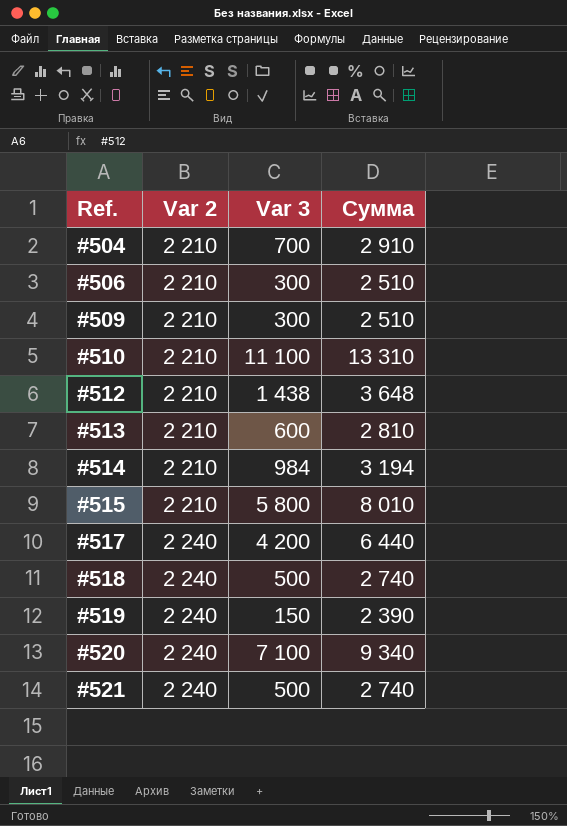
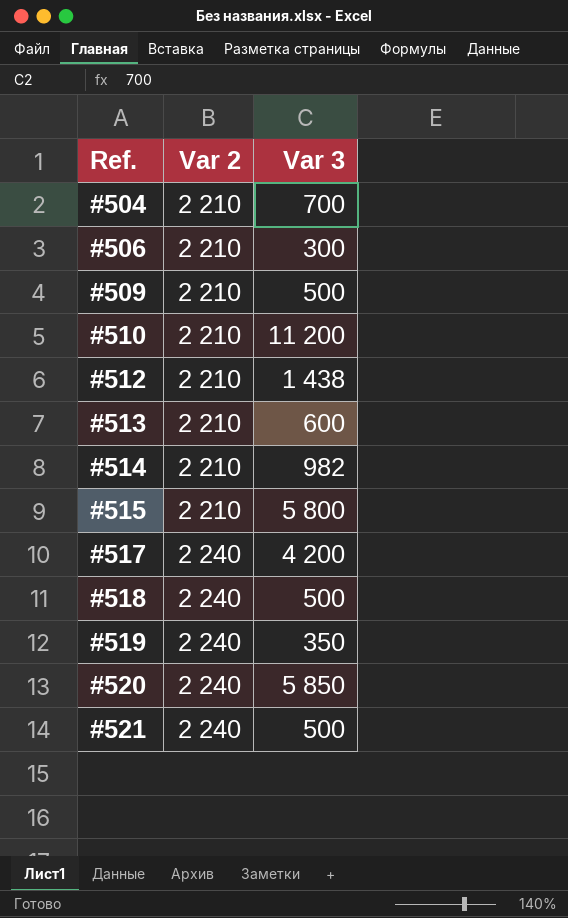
column Сумма | formula: [Var 2] + [Var 3] -> none
#509 | Var 3: 300 -> 500
#510 | Var 3: 11 100 -> 11 200
#514 | Var 3: 984 -> 982
#519 | Var 3: 150 -> 350
#520 | Var 3: 7 100 -> 5 850

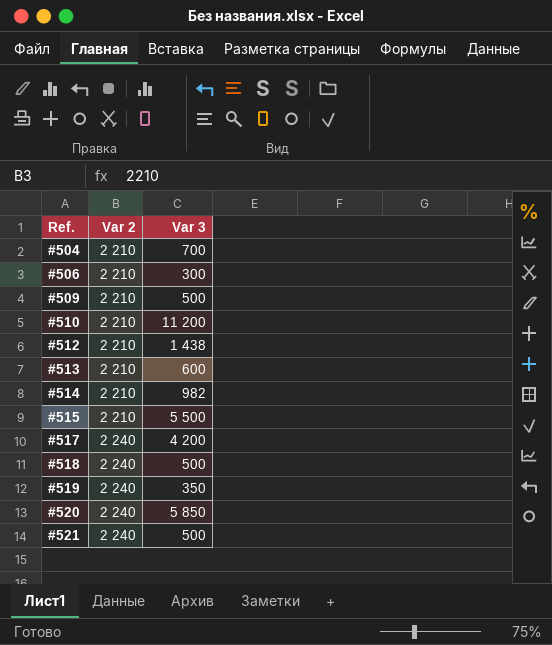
#515 | Var 3: 5 800 -> 5 500

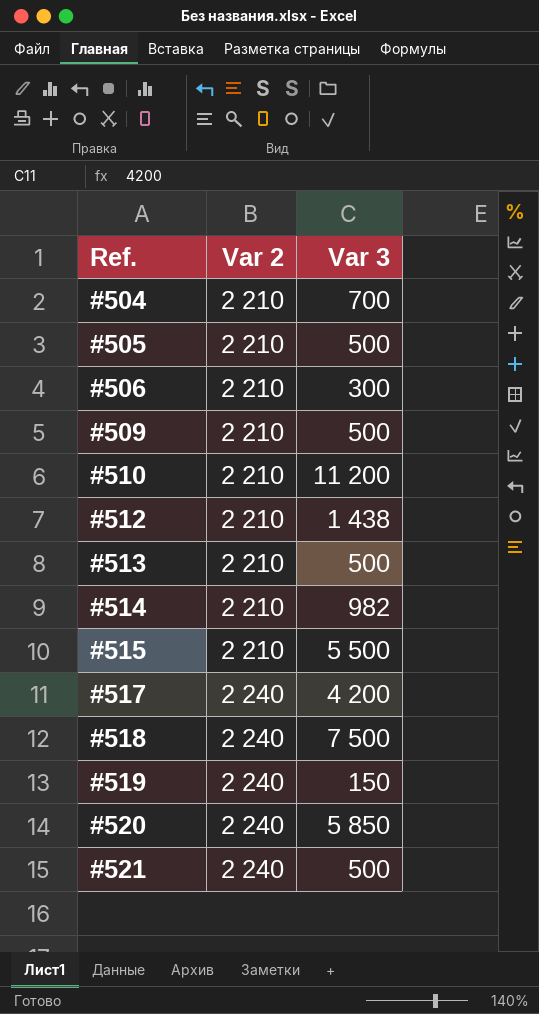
row #505: none -> 2 210 | 500
#513 | Var 3: 600 -> 500
#518 | Var 3: 500 -> 7 500
#519 | Var 3: 350 -> 150

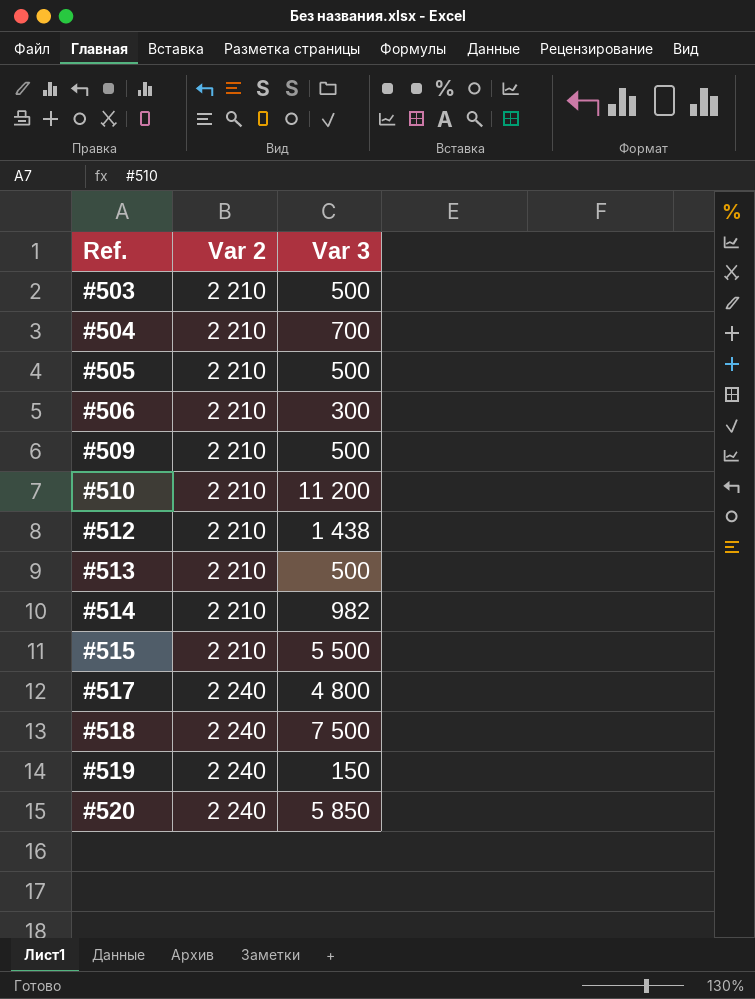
row #521: 2 240 | 500 -> none
row #503: none -> 2 210 | 500
#517 | Var 3: 4 200 -> 4 800

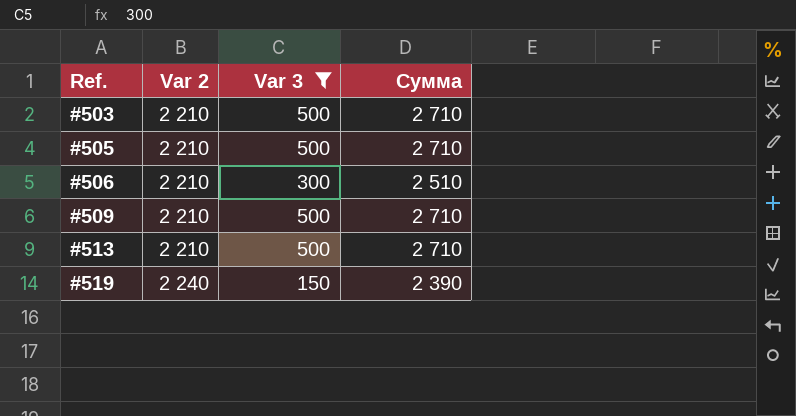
filter: none -> Var 3 <= 500
column Сумма | formula: none -> [Var 2] + [Var 3]

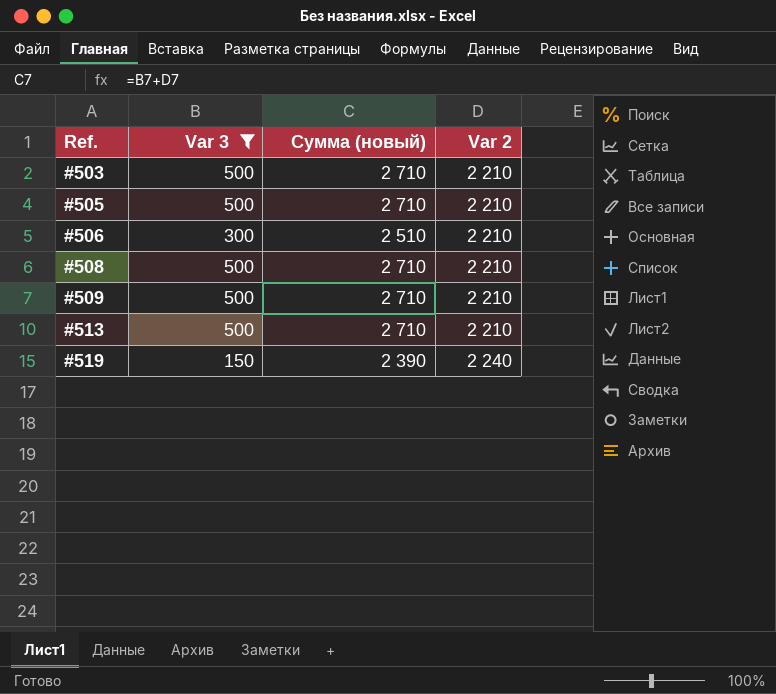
column name: Сумма -> Сумма (новый)
column Var 2 | position: 2 -> 4
row #508: none -> 500 | 2 710 | 2 210

